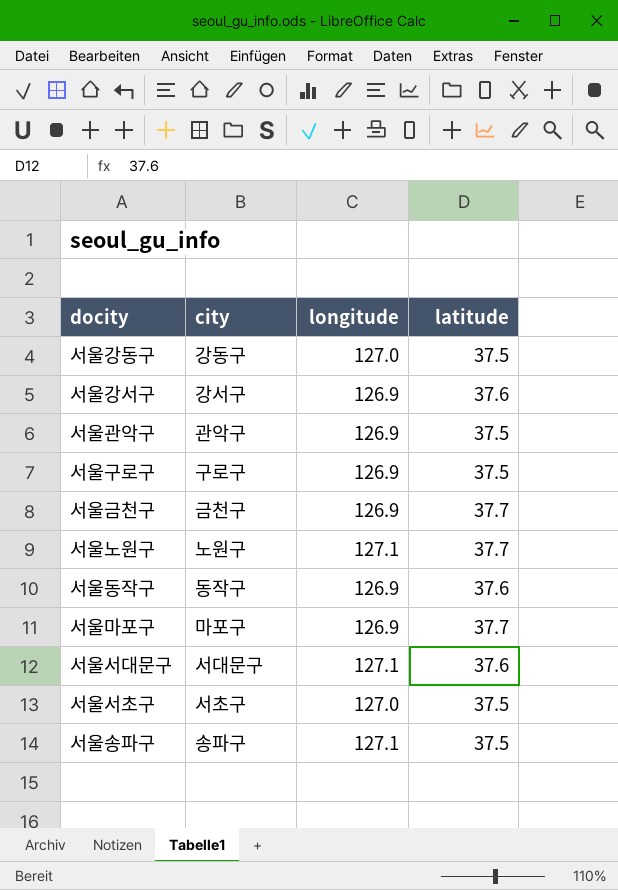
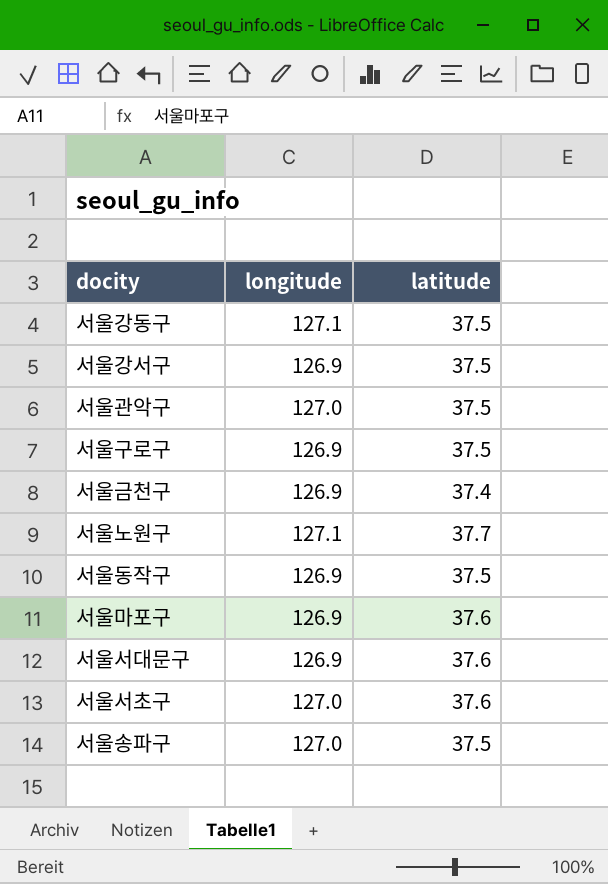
column city | position: 2 -> none
서울강동구 | longitude: 127.0 -> 127.1
서울강서구 | latitude: 37.6 -> 37.5
서울관악구 | longitude: 126.9 -> 127.0
서울금천구 | latitude: 37.7 -> 37.4
서울동작구 | latitude: 37.6 -> 37.5
서울마포구 | latitude: 37.7 -> 37.6
서울서대문구 | longitude: 127.1 -> 126.9
서울서초구 | latitude: 37.5 -> 37.6
서울송파구 | longitude: 127.1 -> 127.0

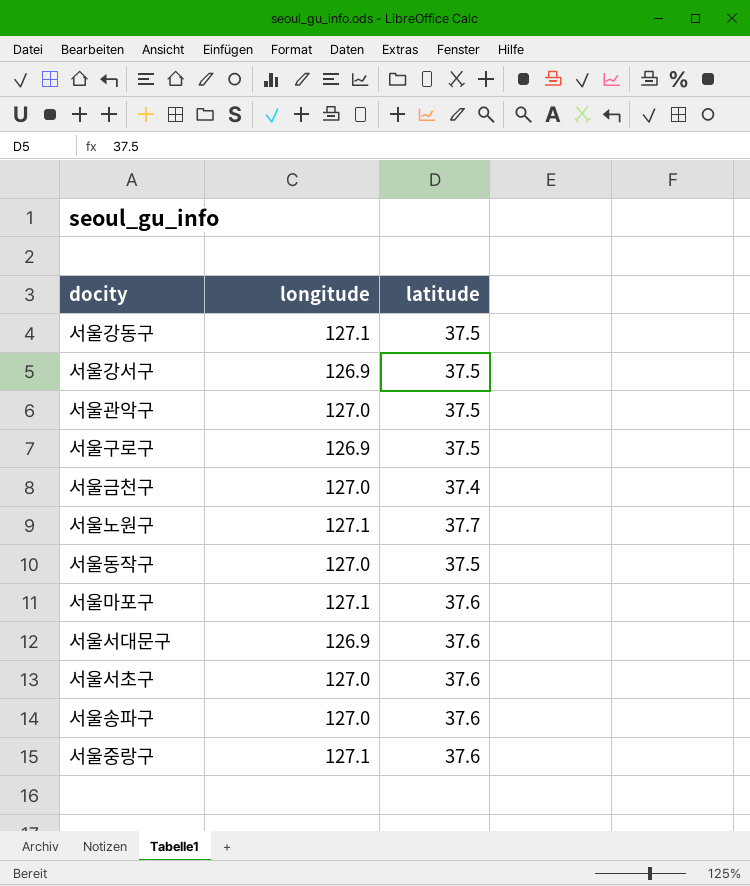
서울금천구 | longitude: 126.9 -> 127.0
서울동작구 | longitude: 126.9 -> 127.0
서울마포구 | longitude: 126.9 -> 127.1
서울송파구 | latitude: 37.5 -> 37.6
row 서울중랑구: none -> 127.1 | 37.6

